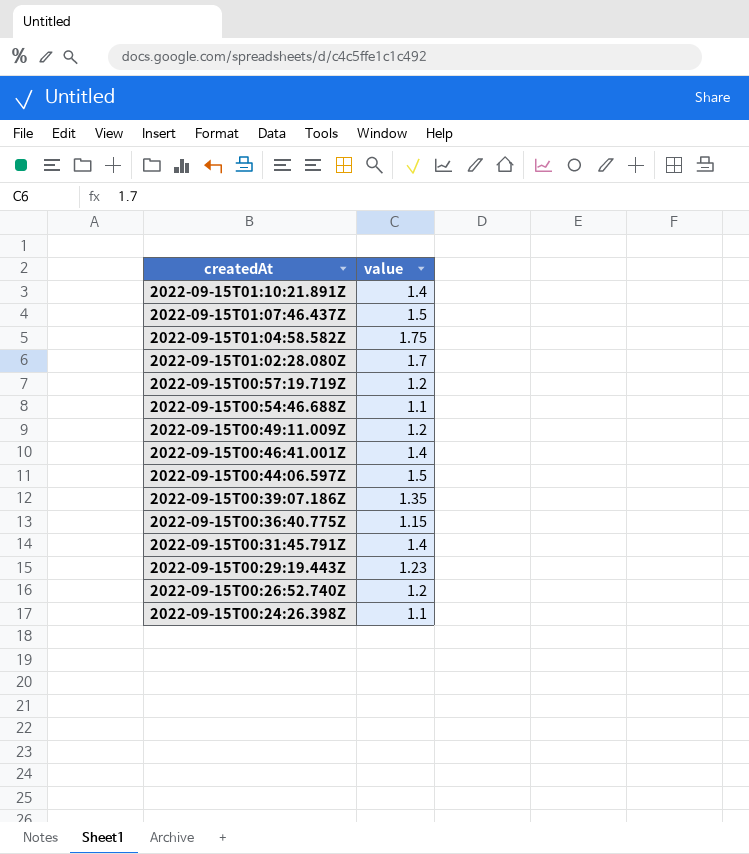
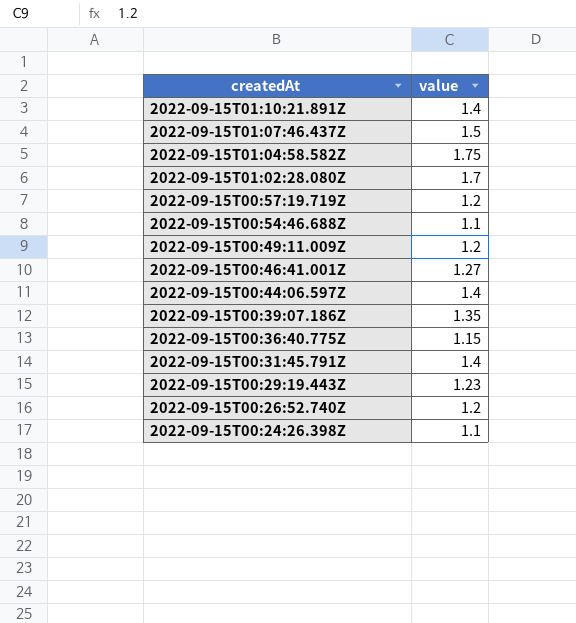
2022-09-15T00:46:41.001Z | value: 1.4 -> 1.27
2022-09-15T00:44:06.597Z | value: 1.5 -> 1.4

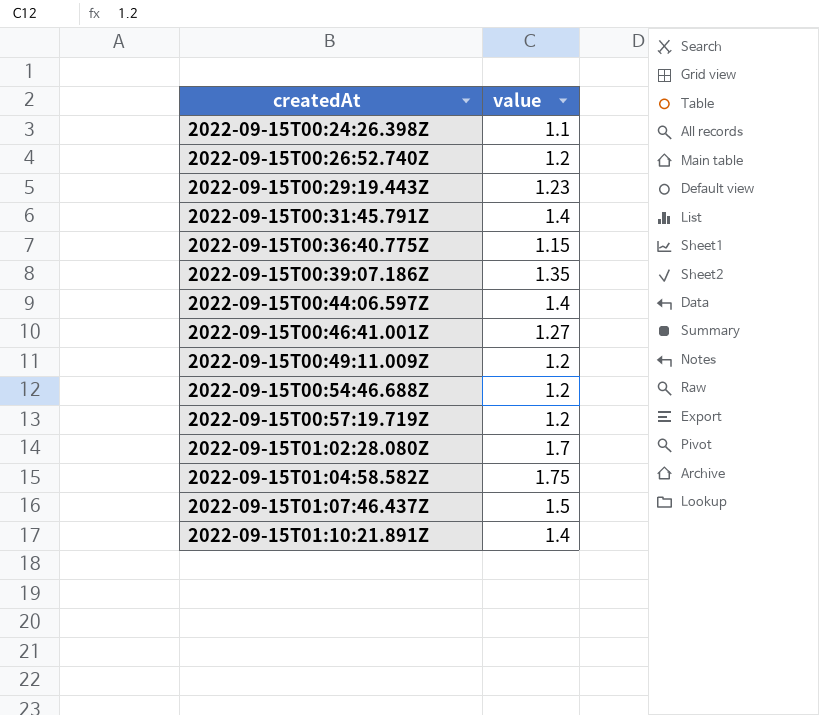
row order: createdAt descending -> createdAt ascending
2022-09-15T00:54:46.688Z | value: 1.1 -> 1.2

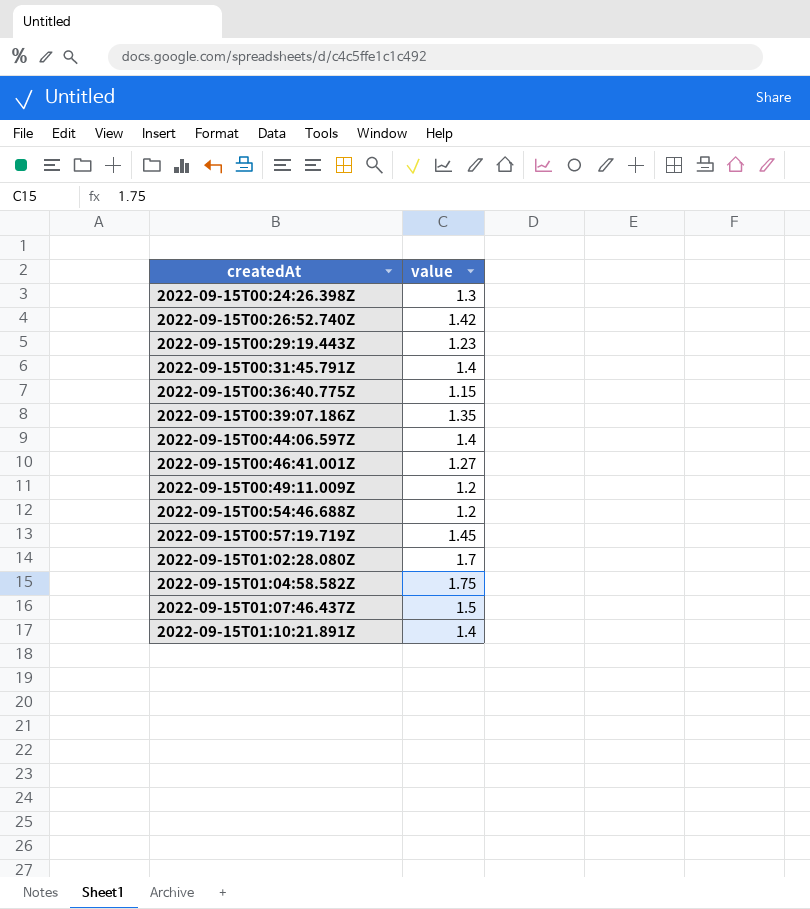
2022-09-15T00:24:26.398Z | value: 1.1 -> 1.3
2022-09-15T00:26:52.740Z | value: 1.2 -> 1.42
2022-09-15T00:57:19.719Z | value: 1.2 -> 1.45

